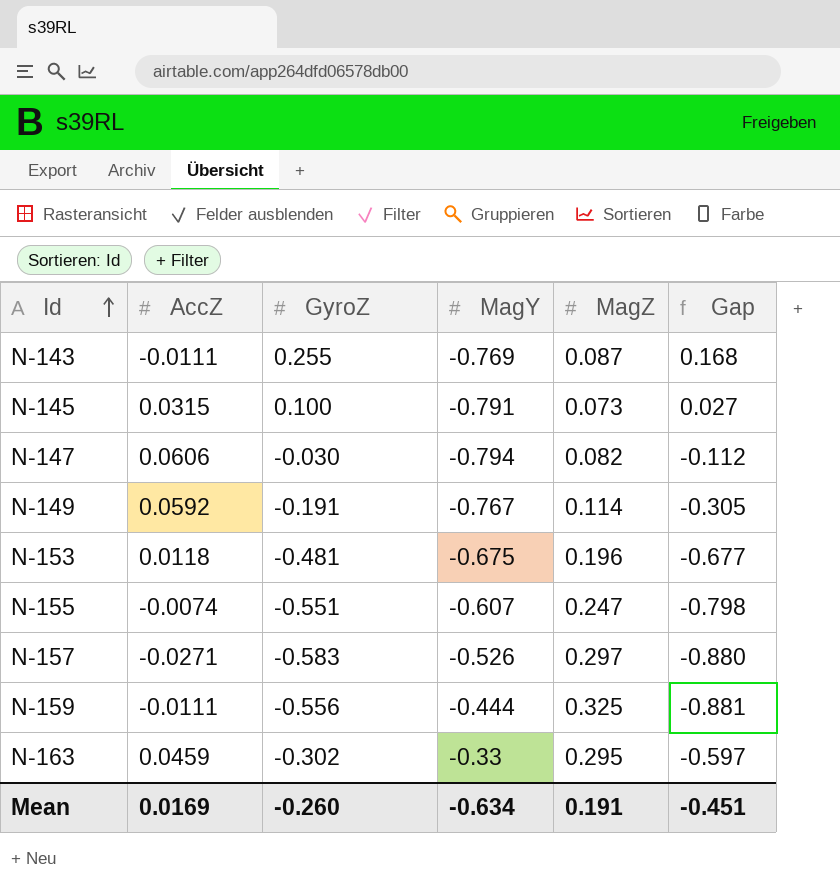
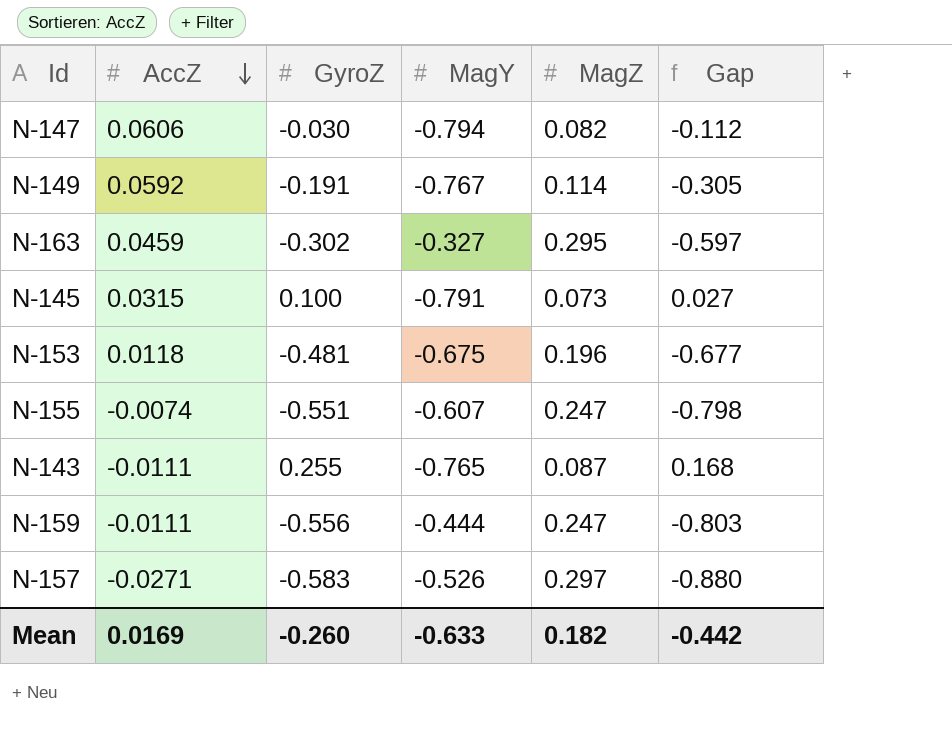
row order: Id ascending -> AccZ descending
N-163 | MagY: -0.33 -> -0.327
N-143 | MagY: -0.769 -> -0.765
N-159 | MagZ: 0.325 -> 0.247
N-159 | Gap: -0.881 -> -0.803
Mean | MagY: -0.634 -> -0.633
Mean | MagZ: 0.191 -> 0.182
Mean | Gap: -0.451 -> -0.442

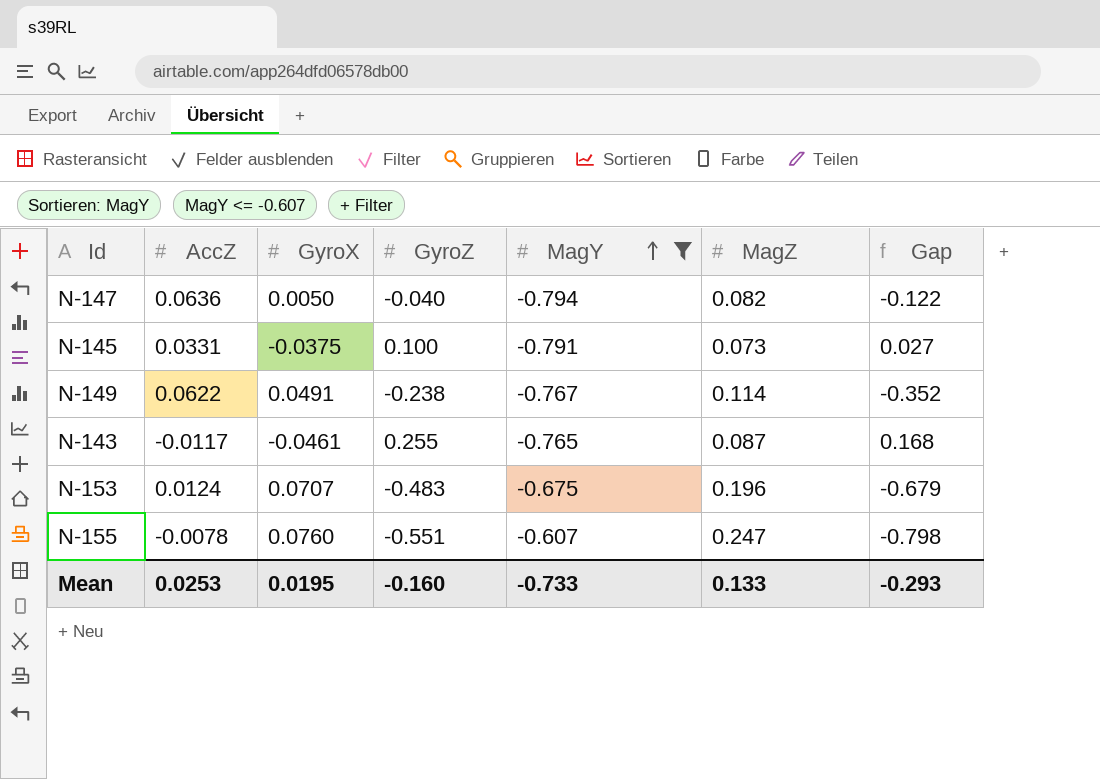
filter: none -> MagY <= -0.607
row order: AccZ descending -> MagY ascending
column GyroX | position: none -> 3
N-147 | AccZ: 0.0606 -> 0.0636
N-147 | GyroZ: -0.030 -> -0.040
N-147 | Gap: -0.112 -> -0.122
N-145 | AccZ: 0.0315 -> 0.0331
N-149 | AccZ: 0.0592 -> 0.0622
N-149 | GyroZ: -0.191 -> -0.238
N-149 | Gap: -0.305 -> -0.352
N-143 | AccZ: -0.0111 -> -0.0117
N-153 | AccZ: 0.0118 -> 0.0124
N-153 | GyroZ: -0.481 -> -0.483
N-153 | Gap: -0.677 -> -0.679
N-155 | AccZ: -0.0074 -> -0.0078
Mean | AccZ: 0.0169 -> 0.0253
Mean | GyroZ: -0.260 -> -0.160
Mean | MagY: -0.633 -> -0.733
Mean | MagZ: 0.182 -> 0.133
Mean | Gap: -0.442 -> -0.293

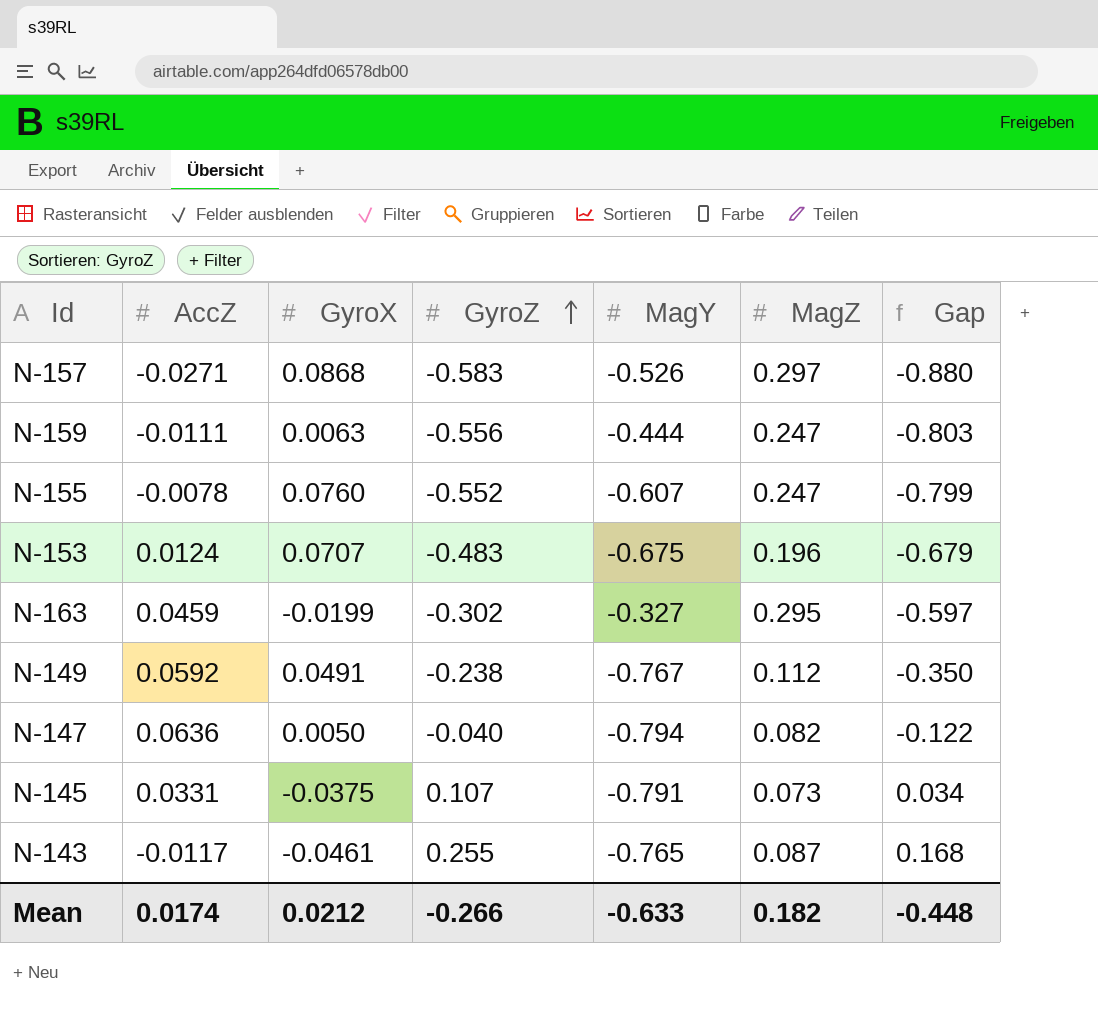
filter: MagY <= -0.607 -> none
row order: MagY ascending -> GyroZ ascending
N-155 | GyroZ: -0.551 -> -0.552
N-155 | Gap: -0.798 -> -0.799
N-149 | AccZ: 0.0622 -> 0.0592
N-149 | MagZ: 0.114 -> 0.112
N-149 | Gap: -0.352 -> -0.350
N-145 | GyroZ: 0.100 -> 0.107
N-145 | Gap: 0.027 -> 0.034
Mean | AccZ: 0.0253 -> 0.0174
Mean | GyroX: 0.0195 -> 0.0212
Mean | GyroZ: -0.160 -> -0.266
Mean | MagY: -0.733 -> -0.633
Mean | MagZ: 0.133 -> 0.182
Mean | Gap: -0.293 -> -0.448

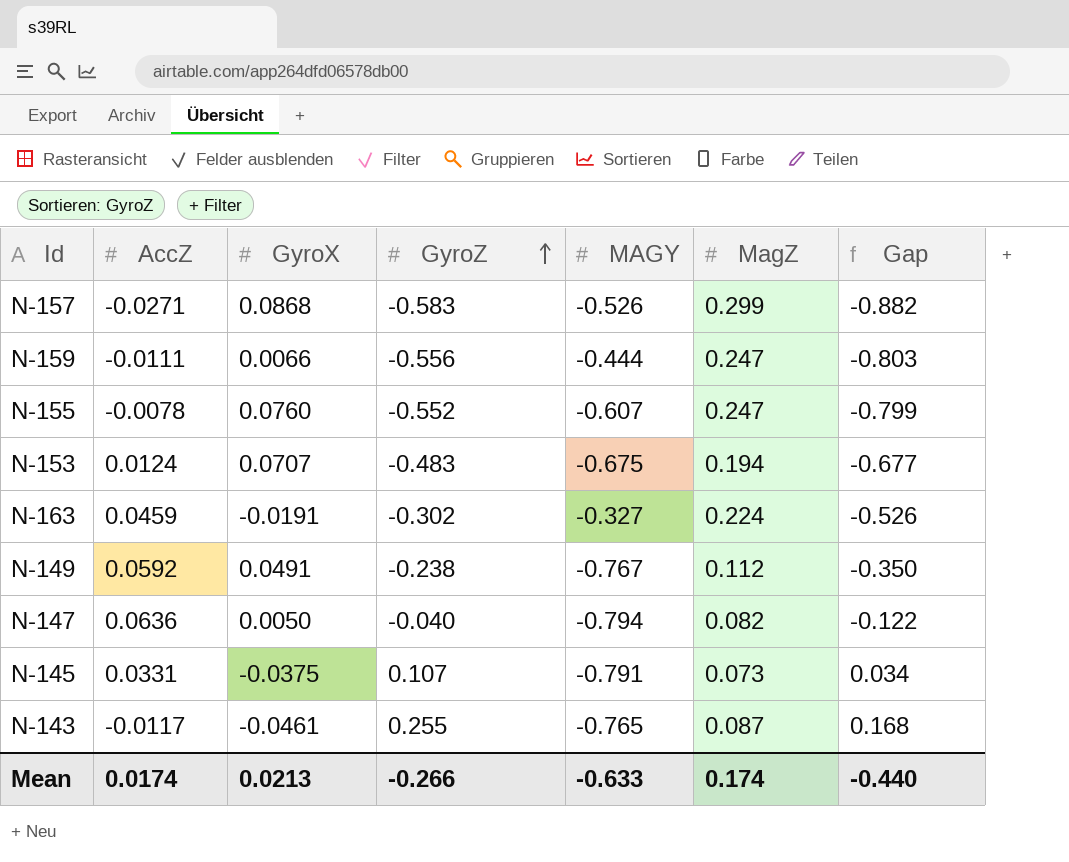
column name: MagY -> MAGY
N-157 | MagZ: 0.297 -> 0.299
N-157 | Gap: -0.880 -> -0.882
N-159 | GyroX: 0.0063 -> 0.0066
N-153 | MagZ: 0.196 -> 0.194
N-153 | Gap: -0.679 -> -0.677
N-163 | GyroX: -0.0199 -> -0.0191
N-163 | MagZ: 0.295 -> 0.224
N-163 | Gap: -0.597 -> -0.526
Mean | GyroX: 0.0212 -> 0.0213
Mean | MagZ: 0.182 -> 0.174
Mean | Gap: -0.448 -> -0.440

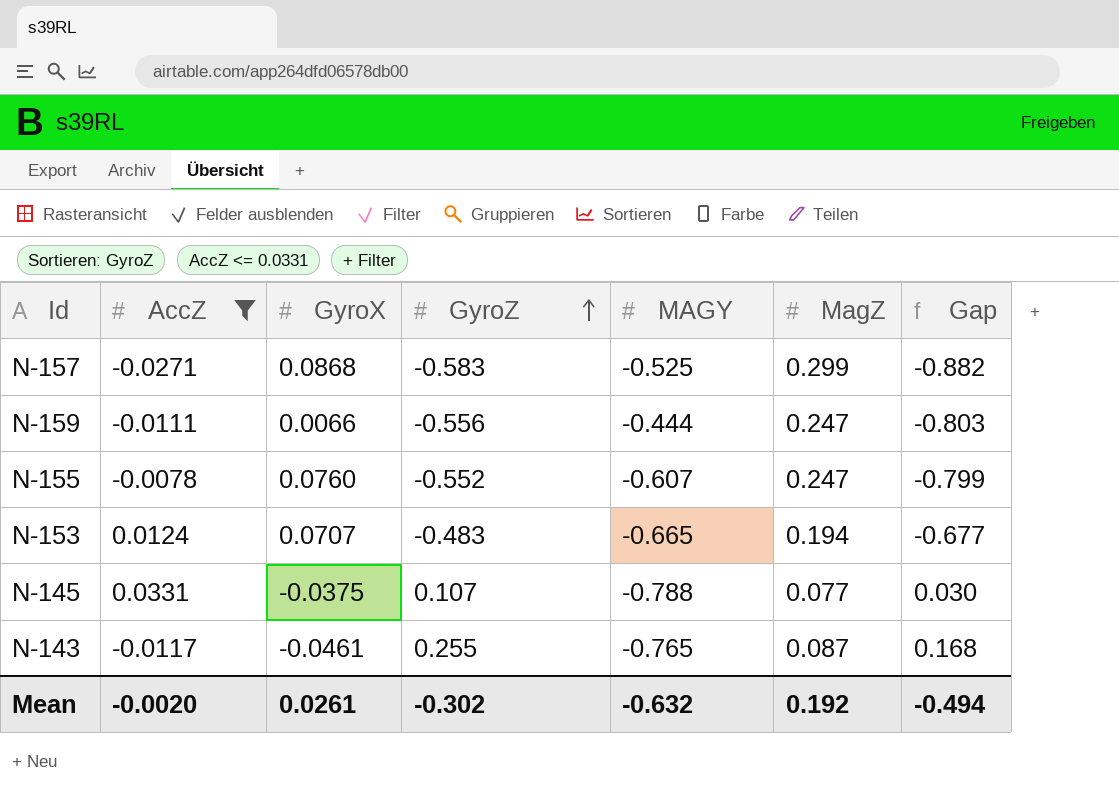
filter: none -> AccZ <= 0.0331
N-157 | MAGY: -0.526 -> -0.525
N-153 | MAGY: -0.675 -> -0.665
N-145 | MAGY: -0.791 -> -0.788
N-145 | MagZ: 0.073 -> 0.077
N-145 | Gap: 0.034 -> 0.030
Mean | AccZ: 0.0174 -> -0.0020
Mean | GyroX: 0.0213 -> 0.0261
Mean | GyroZ: -0.266 -> -0.302
Mean | MAGY: -0.633 -> -0.632
Mean | MagZ: 0.174 -> 0.192
Mean | Gap: -0.440 -> -0.494

